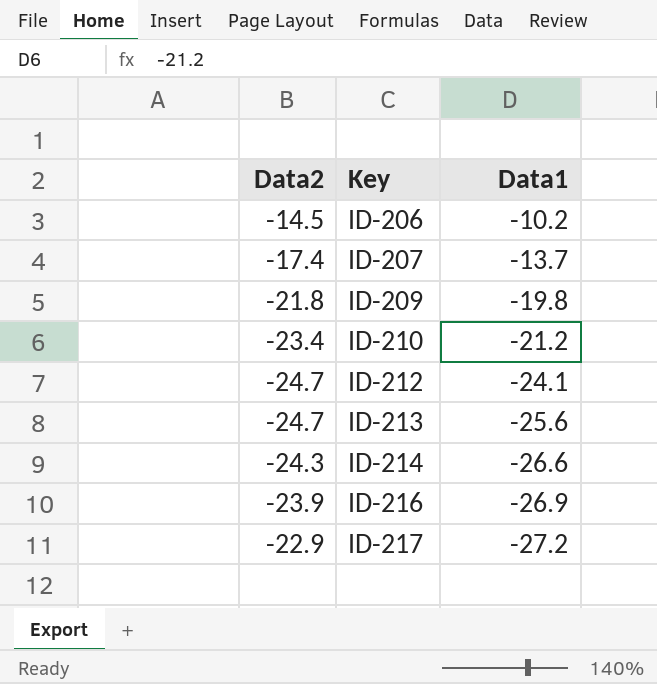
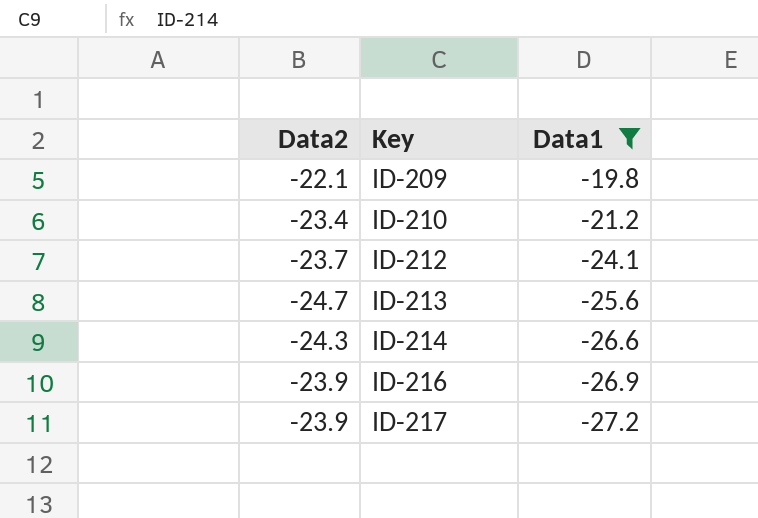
filter: none -> Data1 <= -19.8
ID-209 | Data2: -21.8 -> -22.1
ID-212 | Data2: -24.7 -> -23.7
ID-217 | Data2: -22.9 -> -23.9

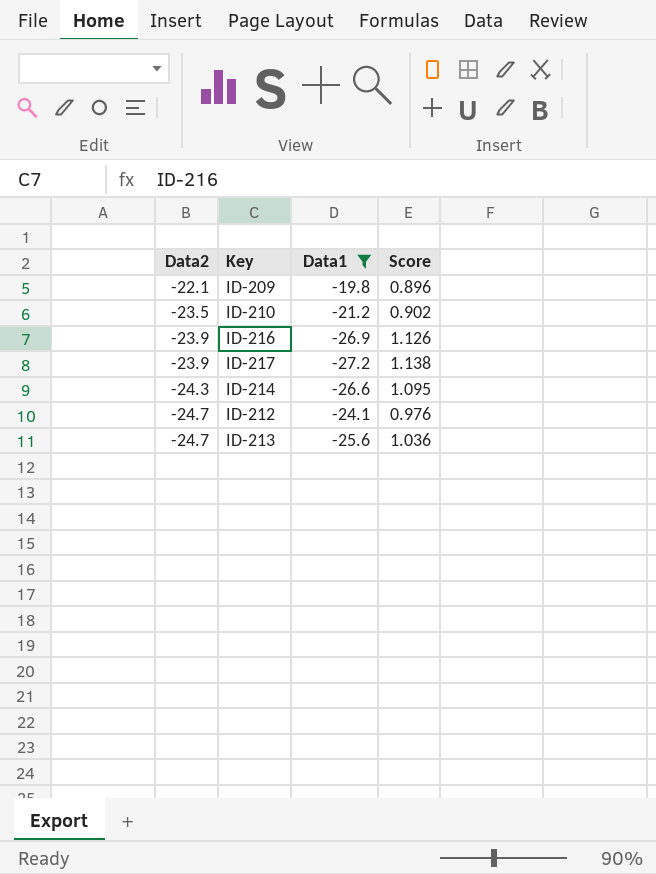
row order: Key ascending -> Data2 descending
column Score | formula: none -> [Data1] / [Data2]
ID-210 | Data2: -23.4 -> -23.5
ID-212 | Data2: -23.7 -> -24.7

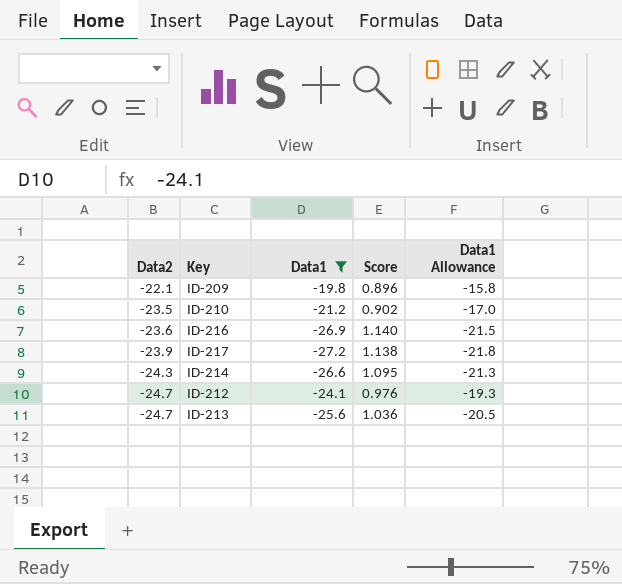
column Data1 Allowance | formula: none -> [Data1] * 0.8
ID-216 | Data2: -23.9 -> -23.6
ID-216 | Score: 1.126 -> 1.140

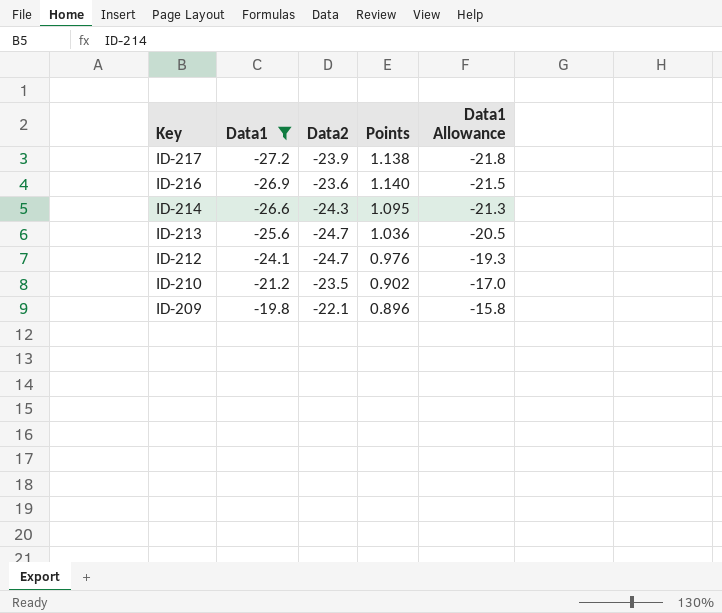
row order: Data2 descending -> Key descending
column Data2 | position: 1 -> 3
column name: Score -> Points

